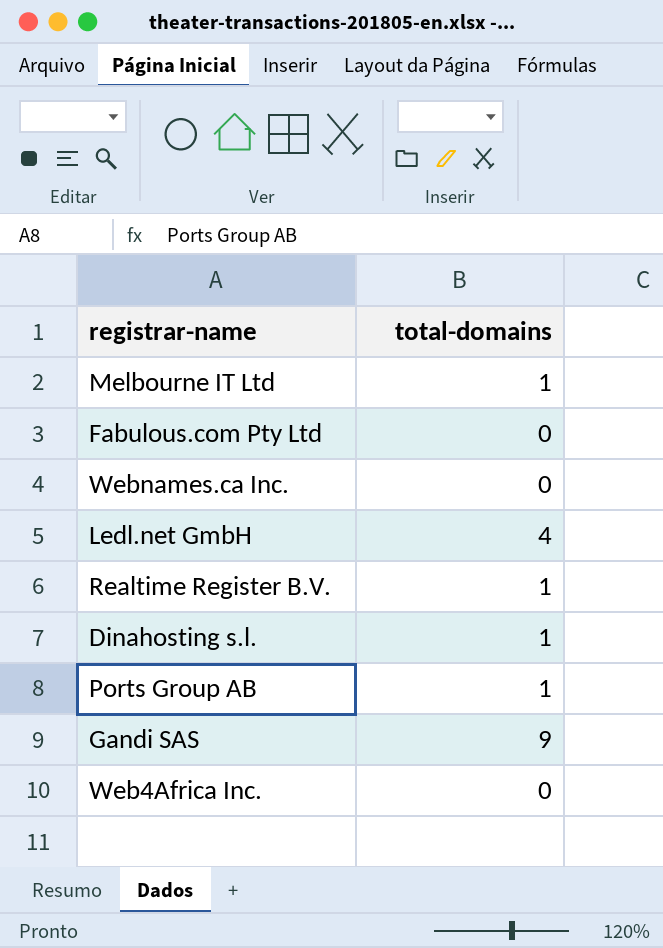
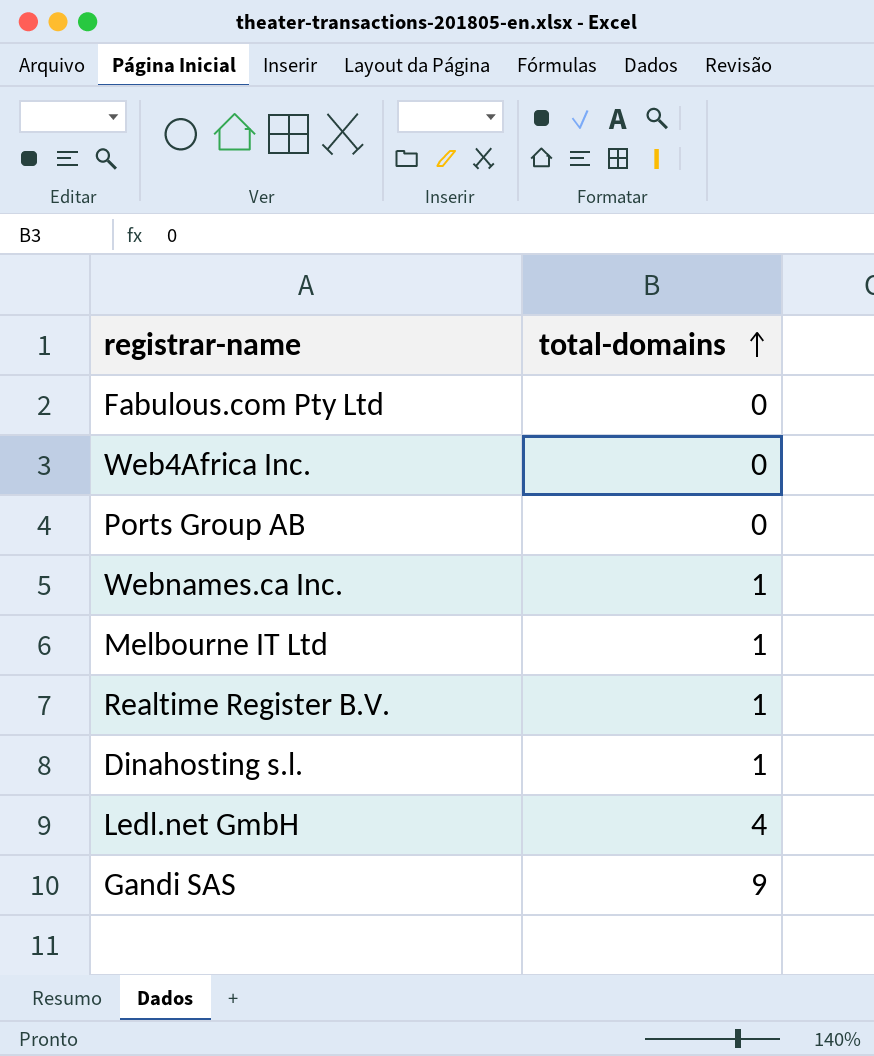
row order: none -> total-domains ascending
Ports Group AB | total-domains: 1 -> 0
Webnames.ca Inc. | total-domains: 0 -> 1

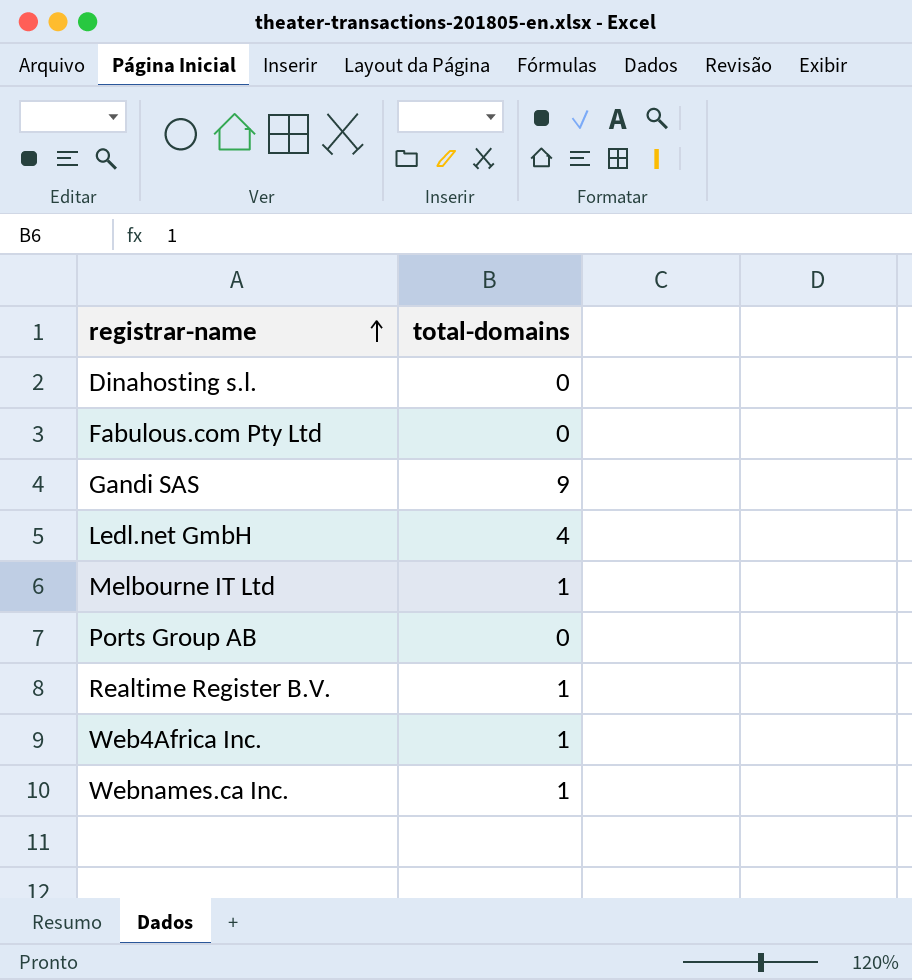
row order: total-domains ascending -> registrar-name ascending
Dinahosting s.l. | total-domains: 1 -> 0
Web4Africa Inc. | total-domains: 0 -> 1

